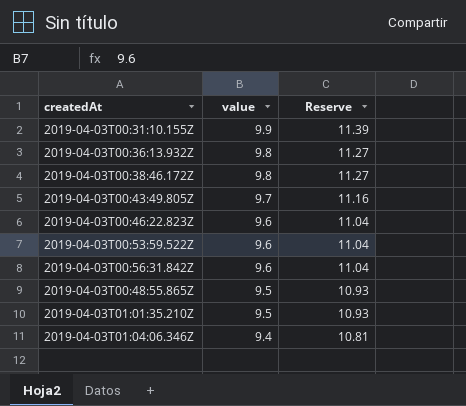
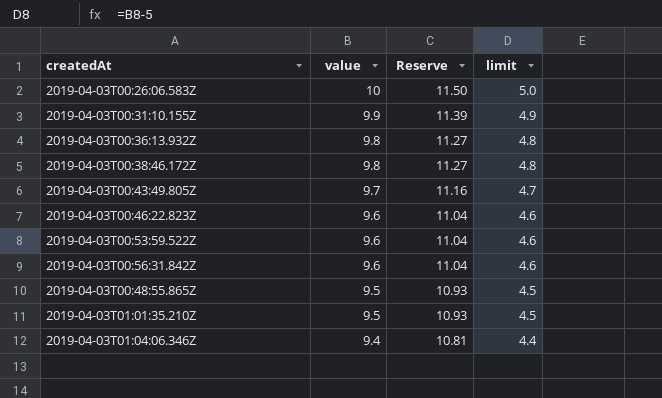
column limit | formula: none -> [value] - 5
row 2019-04-03T00:26:06.583Z: none -> 10 | 11.50 | 5.0

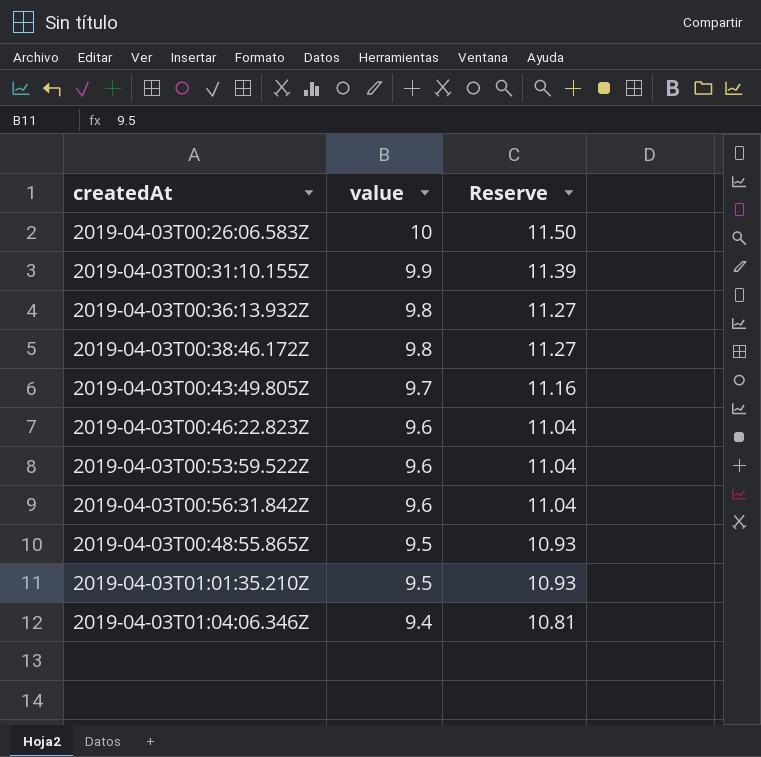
column limit | formula: [value] - 5 -> none

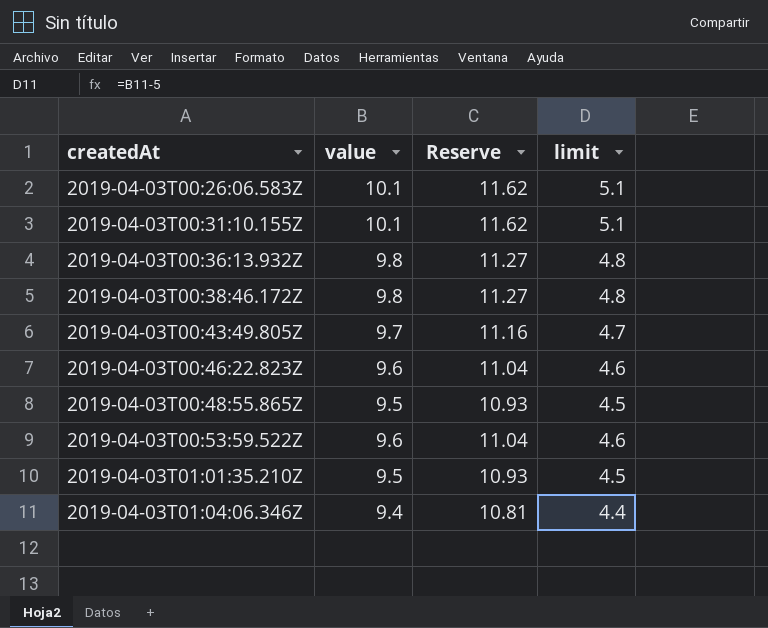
row order: value descending -> createdAt ascending
column limit | formula: none -> [value] - 5
row 2019-04-03T00:56:31.842Z: 9.6 | 11.04 -> none
2019-04-03T00:26:06.583Z | value: 10 -> 10.1
2019-04-03T00:26:06.583Z | Reserve: 11.50 -> 11.62
2019-04-03T00:31:10.155Z | value: 9.9 -> 10.1
2019-04-03T00:31:10.155Z | Reserve: 11.39 -> 11.62

